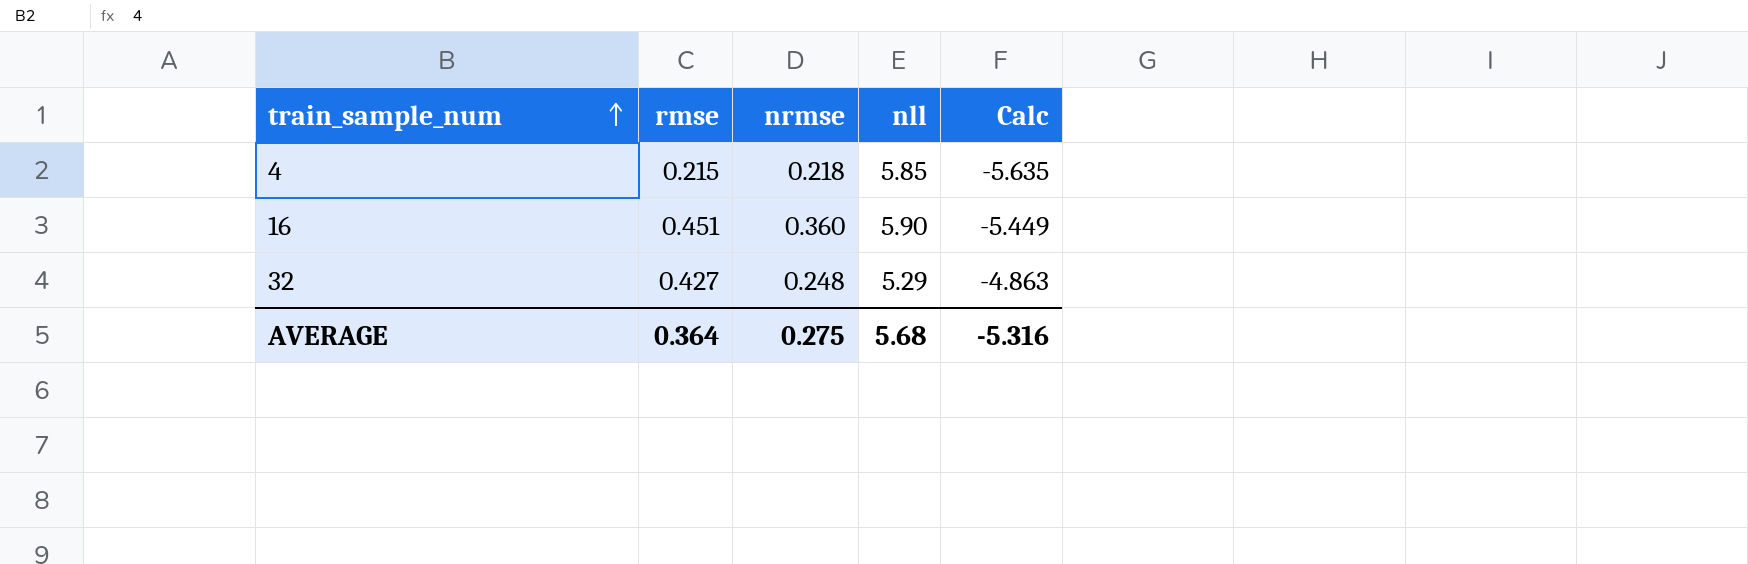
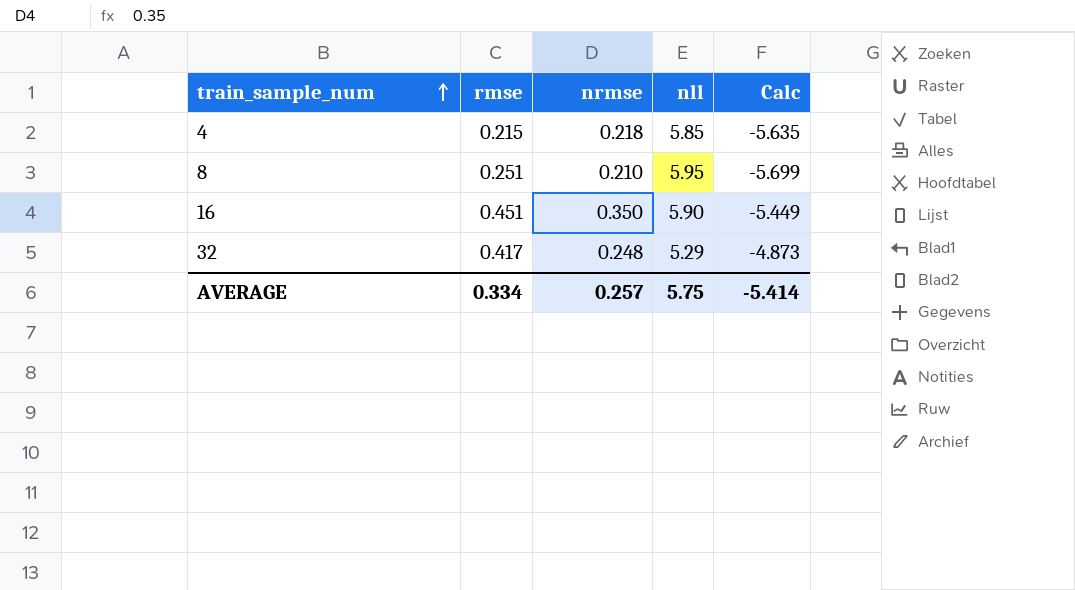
row 8: none -> 0.251 | 0.210 | 5.95 | -5.699
16 | nrmse: 0.360 -> 0.350
32 | rmse: 0.427 -> 0.417
32 | Calc: -4.863 -> -4.873
AVERAGE | rmse: 0.364 -> 0.334
AVERAGE | nrmse: 0.275 -> 0.257
AVERAGE | nll: 5.68 -> 5.75
AVERAGE | Calc: -5.316 -> -5.414

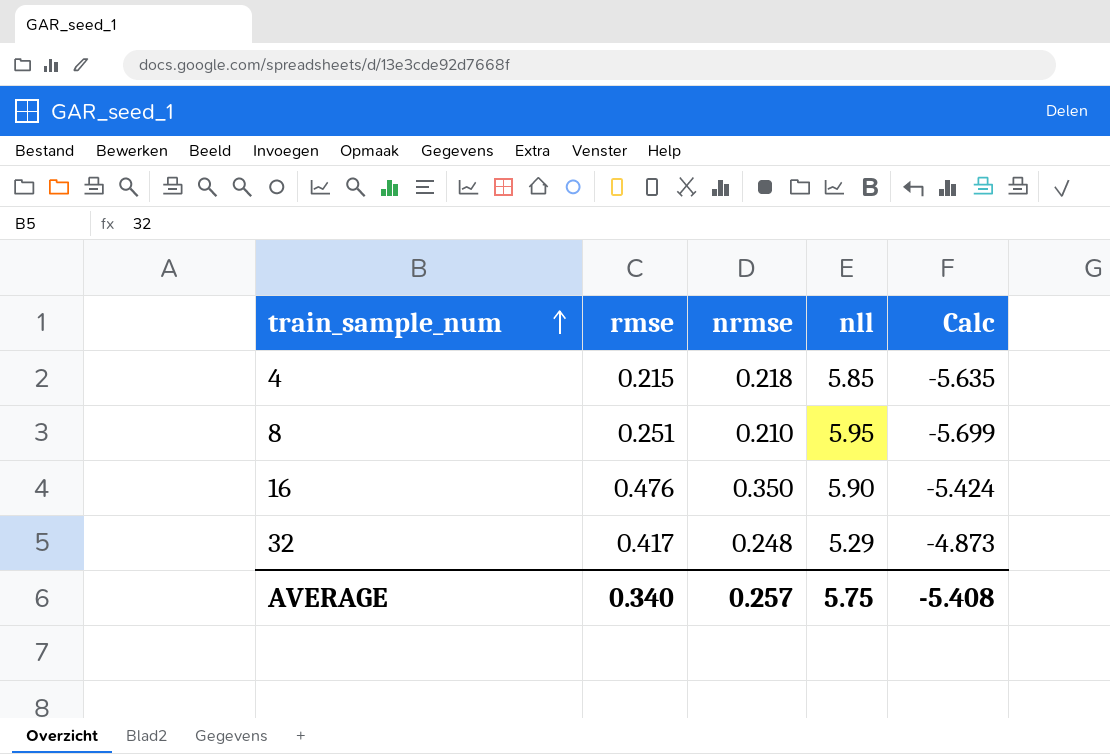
16 | rmse: 0.451 -> 0.476
16 | Calc: -5.449 -> -5.424
AVERAGE | rmse: 0.334 -> 0.340
AVERAGE | Calc: -5.414 -> -5.408

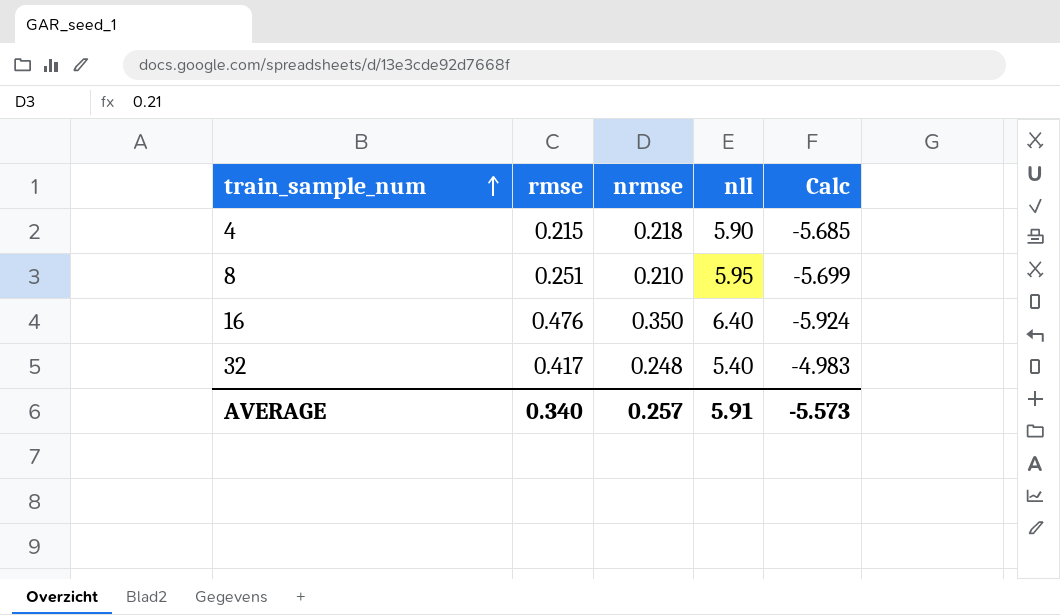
4 | nll: 5.85 -> 5.90
4 | Calc: -5.635 -> -5.685
16 | nll: 5.90 -> 6.40
16 | Calc: -5.424 -> -5.924
32 | nll: 5.29 -> 5.40
32 | Calc: -4.873 -> -4.983
AVERAGE | nll: 5.75 -> 5.91
AVERAGE | Calc: -5.408 -> -5.573

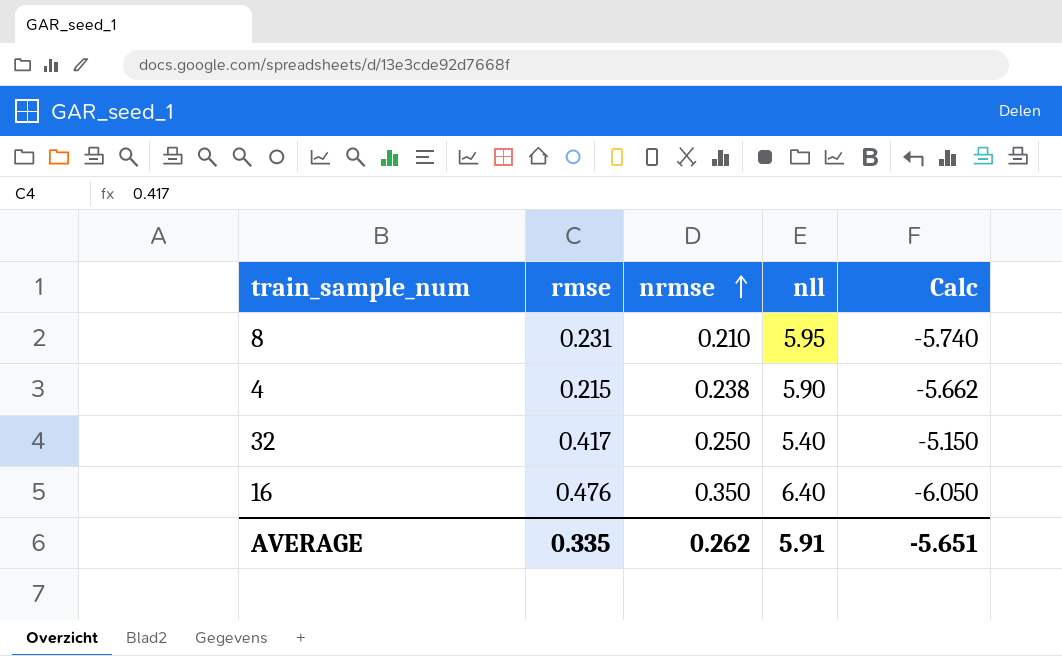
row order: train_sample_num ascending -> nrmse ascending
column Calc | formula: [rmse] - [nll] -> [nrmse] - [nll]
8 | rmse: 0.251 -> 0.231
4 | nrmse: 0.218 -> 0.238
32 | nrmse: 0.248 -> 0.250
AVERAGE | rmse: 0.340 -> 0.335
AVERAGE | nrmse: 0.257 -> 0.262
AVERAGE | Calc: -5.573 -> -5.651

